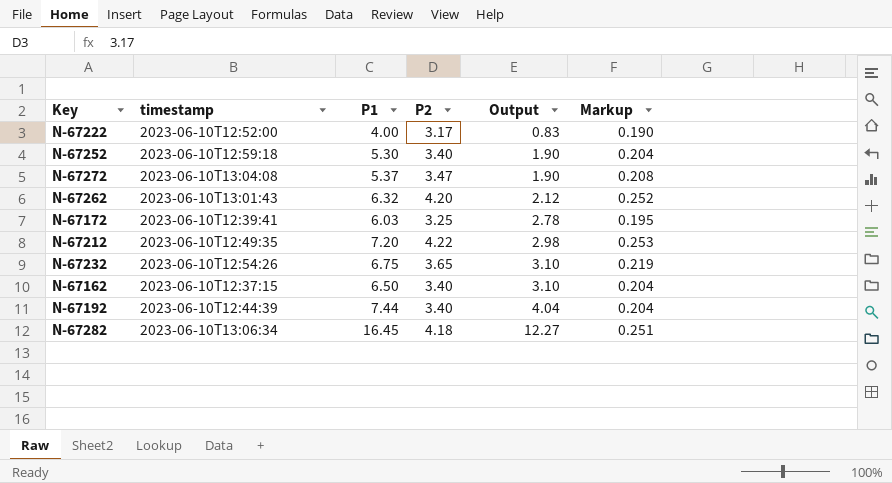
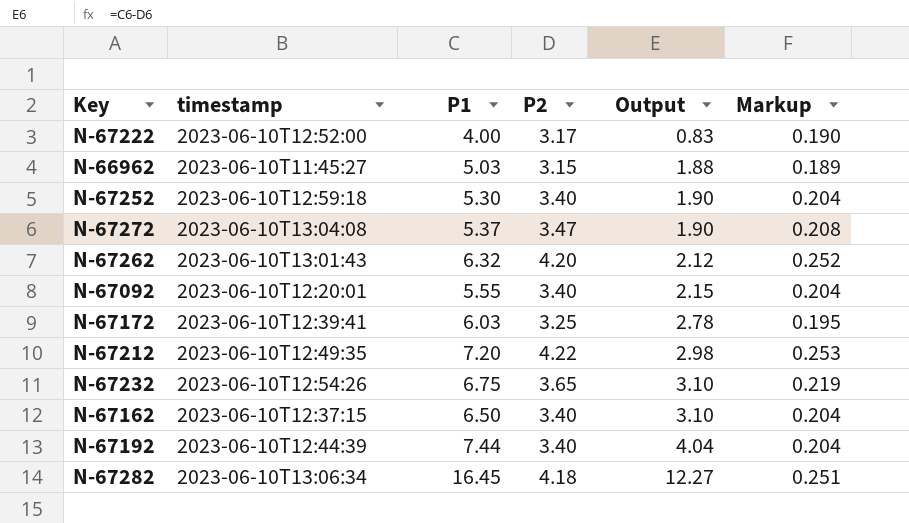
row N-66962: none -> 2023-06-10T11:45:27 | 5.03 | 3.15 | 1.88 | 0.189
row N-67092: none -> 2023-06-10T12:20:01 | 5.55 | 3.40 | 2.15 | 0.204

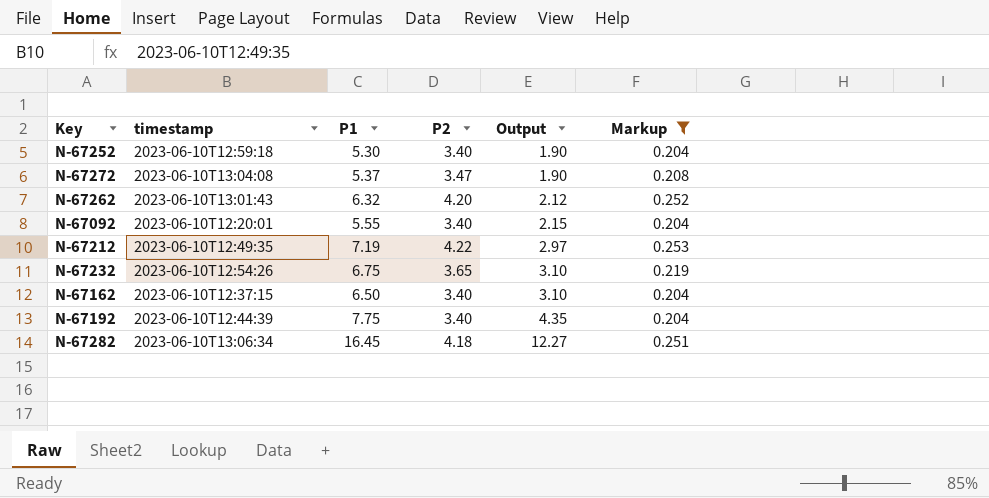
filter: none -> Markup >= 0.204
N-67212 | P1: 7.20 -> 7.19
N-67212 | Output: 2.98 -> 2.97
N-67192 | P1: 7.44 -> 7.75
N-67192 | Output: 4.04 -> 4.35

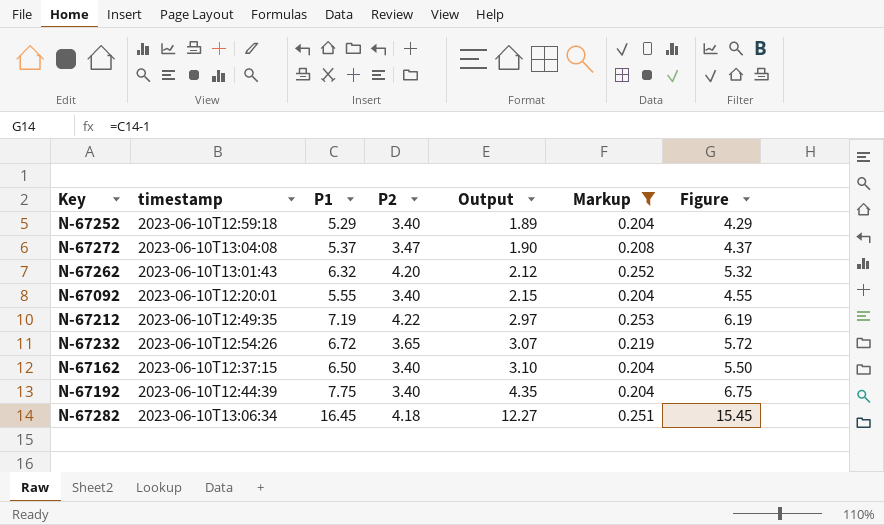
column Figure | formula: none -> [P1] - 1
N-67252 | P1: 5.30 -> 5.29
N-67252 | Output: 1.90 -> 1.89
N-67232 | P1: 6.75 -> 6.72
N-67232 | Output: 3.10 -> 3.07

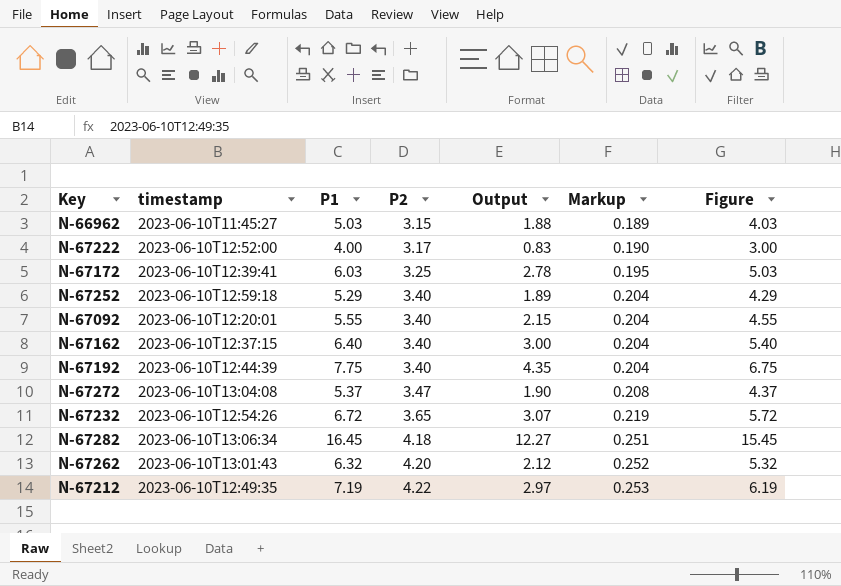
filter: Markup >= 0.204 -> none
row order: Output ascending -> P2 ascending
N-67162 | P1: 6.50 -> 6.40
N-67162 | Output: 3.10 -> 3.00
N-67162 | Figure: 5.50 -> 5.40

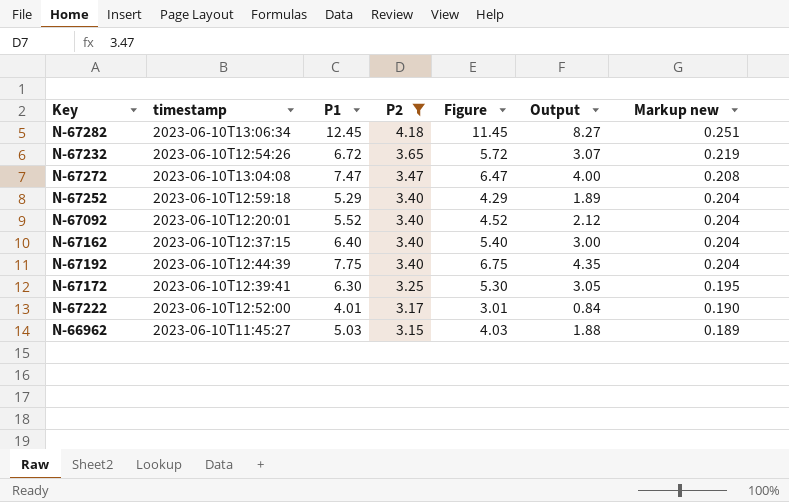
filter: none -> P2 <= 4.18
row order: P2 ascending -> P2 descending
column Figure | position: 7 -> 5
column name: Markup -> Markup new
N-67282 | P1: 16.45 -> 12.45
N-67282 | Figure: 15.45 -> 11.45
N-67282 | Output: 12.27 -> 8.27
N-67272 | P1: 5.37 -> 7.47
N-67272 | Figure: 4.37 -> 6.47
N-67272 | Output: 1.90 -> 4.00
N-67092 | P1: 5.55 -> 5.52
N-67092 | Figure: 4.55 -> 4.52
N-67092 | Output: 2.15 -> 2.12
N-67172 | P1: 6.03 -> 6.30
N-67172 | Figure: 5.03 -> 5.30
N-67172 | Output: 2.78 -> 3.05
N-67222 | P1: 4.00 -> 4.01
N-67222 | Figure: 3.00 -> 3.01
N-67222 | Output: 0.83 -> 0.84

